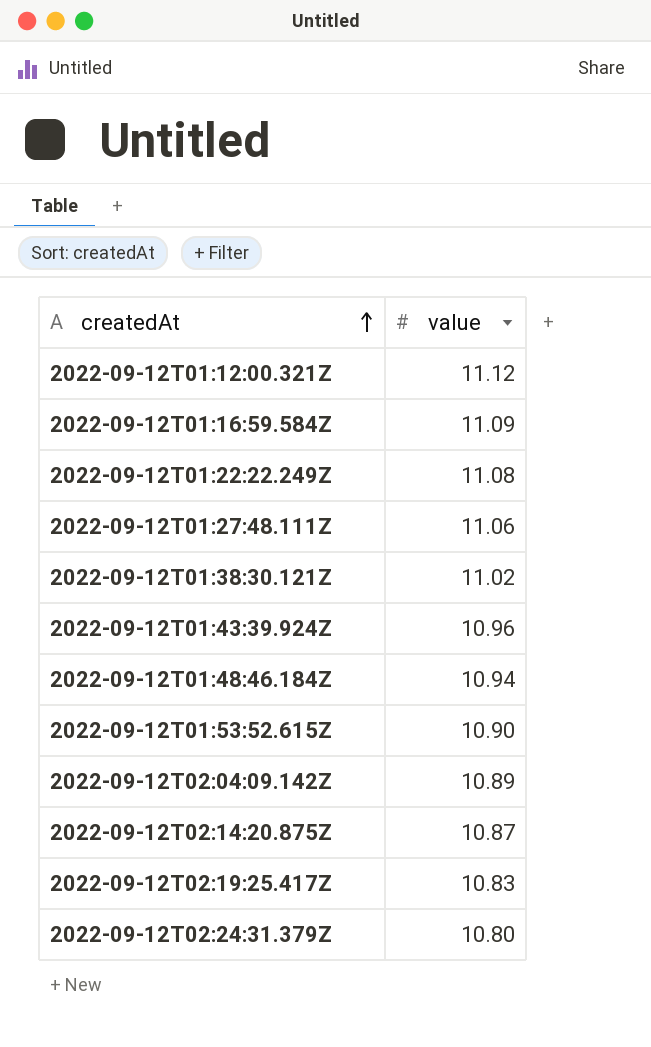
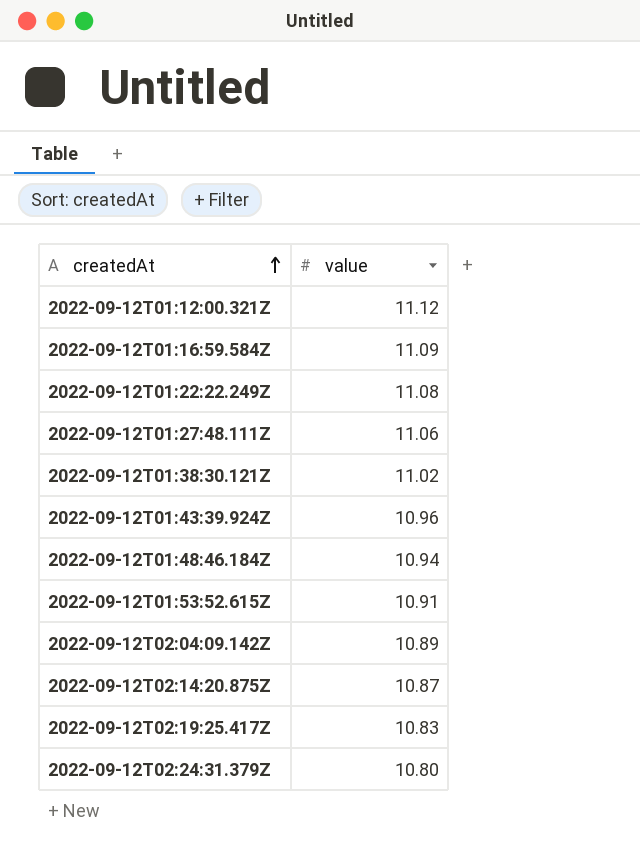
2022-09-12T01:53:52.615Z | value: 10.90 -> 10.91

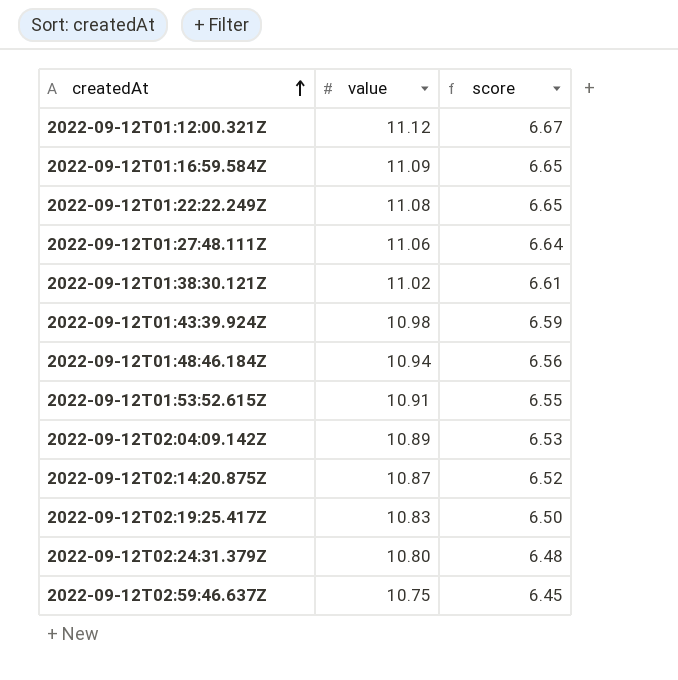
column score | formula: none -> [value] * 0.6
2022-09-12T01:43:39.924Z | value: 10.96 -> 10.98
row 2022-09-12T02:59:46.637Z: none -> 10.75 | 6.45

